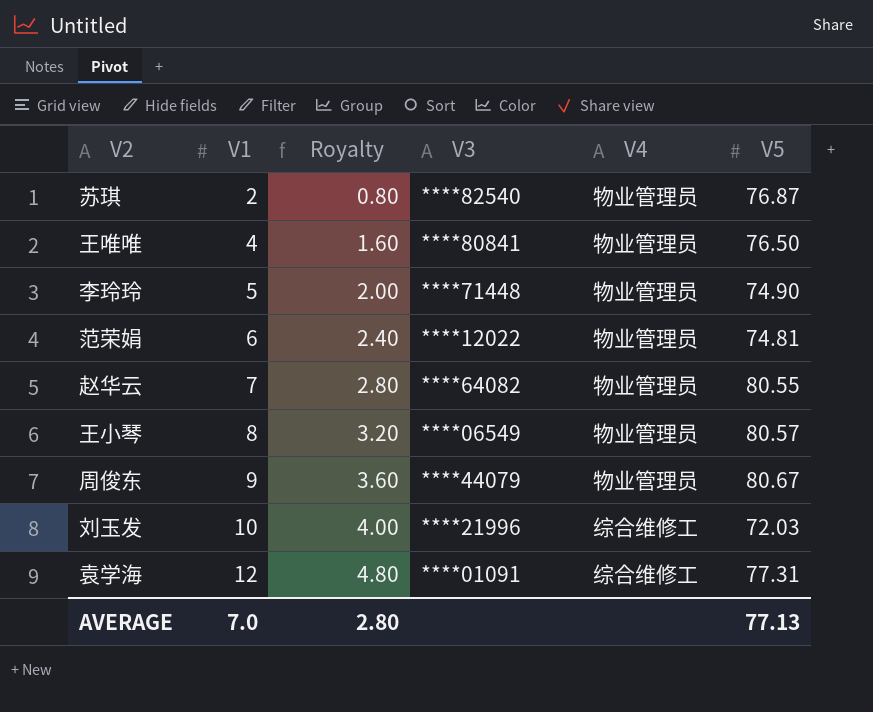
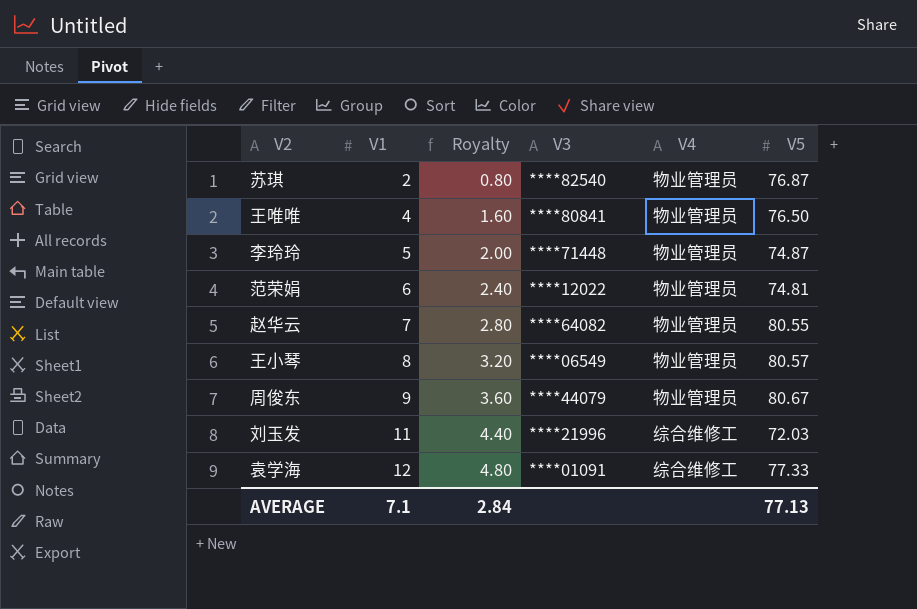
李玲玲 | V5: 74.90 -> 74.87
刘玉发 | V1: 10 -> 11
刘玉发 | Royalty: 4.00 -> 4.40
袁学海 | V5: 77.31 -> 77.33
AVERAGE | V1: 7.0 -> 7.1
AVERAGE | Royalty: 2.80 -> 2.84

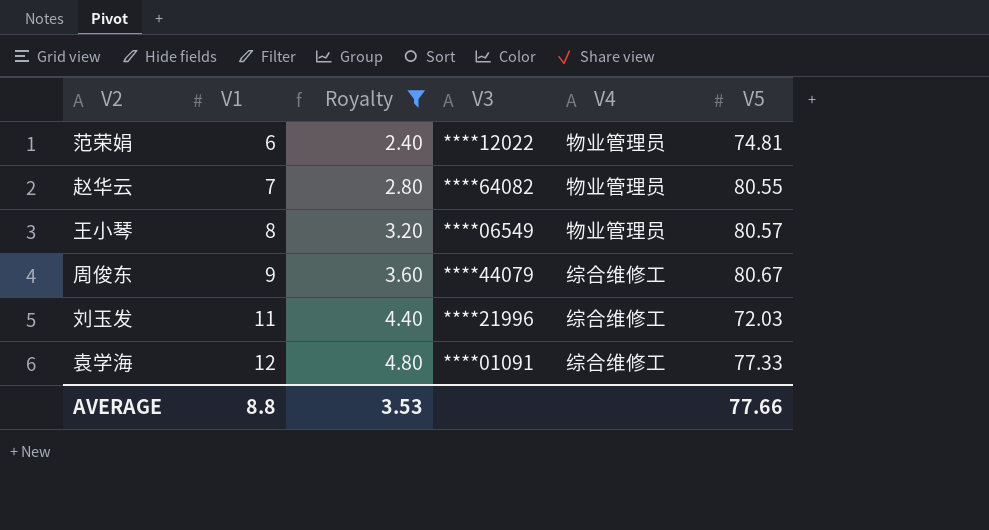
filter: none -> Royalty >= 2.40
周俊东 | V4: 物业管理员 -> 综合维修工
AVERAGE | V1: 7.1 -> 8.8
AVERAGE | Royalty: 2.84 -> 3.53
AVERAGE | V5: 77.13 -> 77.66

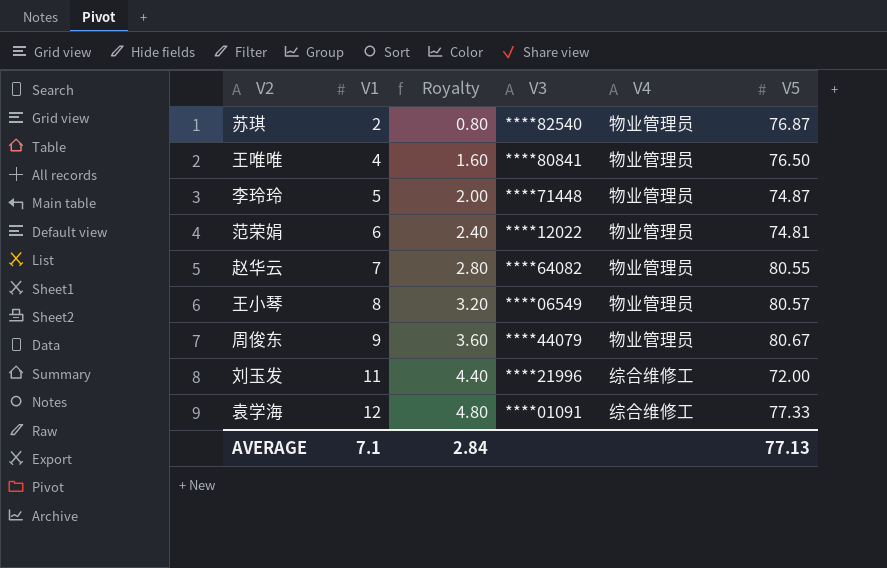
filter: Royalty >= 2.40 -> none
周俊东 | V4: 综合维修工 -> 物业管理员
刘玉发 | V5: 72.03 -> 72.00
AVERAGE | V1: 8.8 -> 7.1
AVERAGE | Royalty: 3.53 -> 2.84
AVERAGE | V5: 77.66 -> 77.13

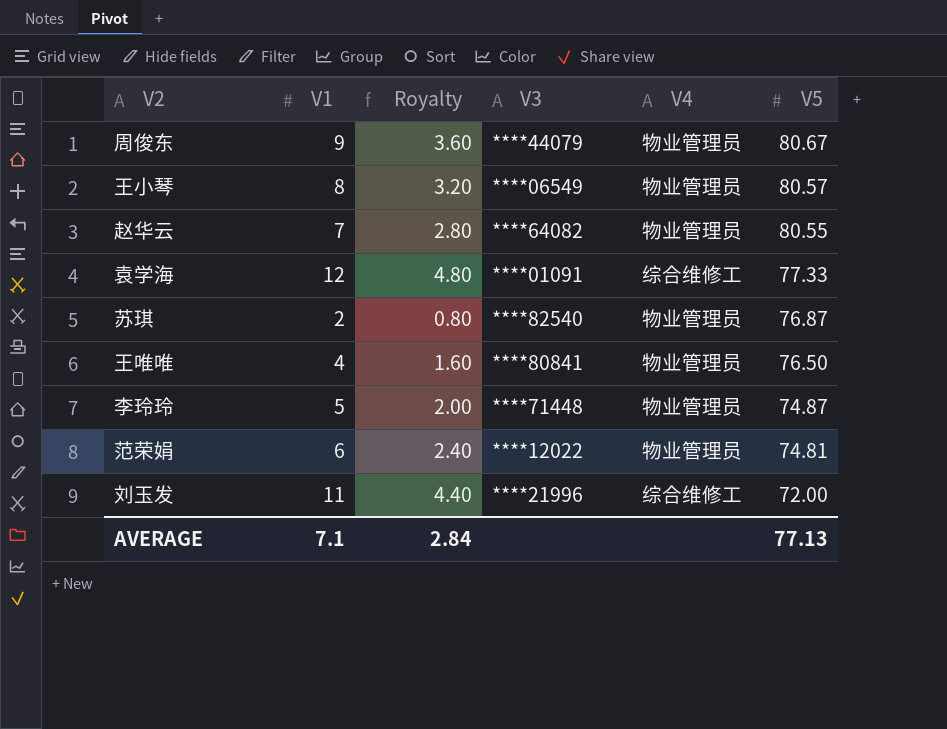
row order: V1 ascending -> V5 descending

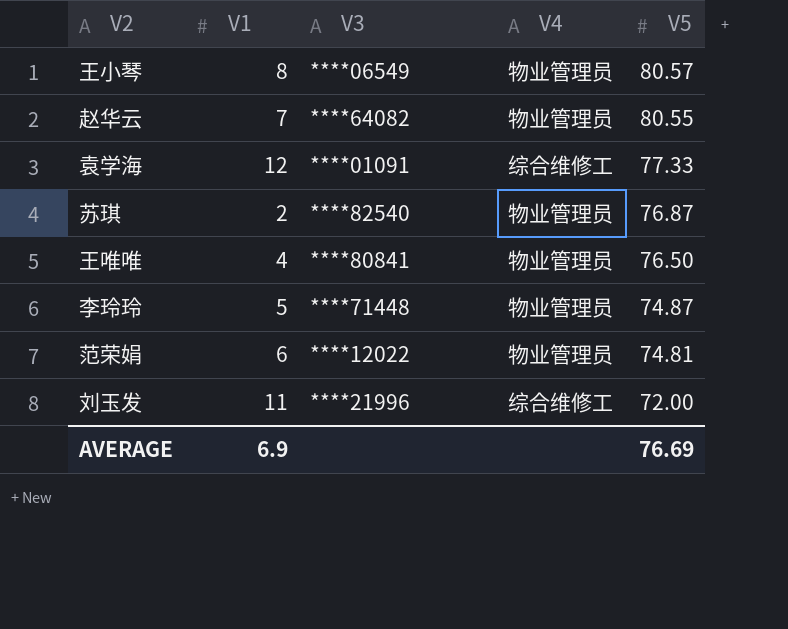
column Royalty | formula: [V1] * 0.4 -> none
row 周俊东: 9 | 3.60 | ****44079 | 物业管理员 | 80.67 -> none
AVERAGE | V1: 7.1 -> 6.9
AVERAGE | V5: 77.13 -> 76.69

